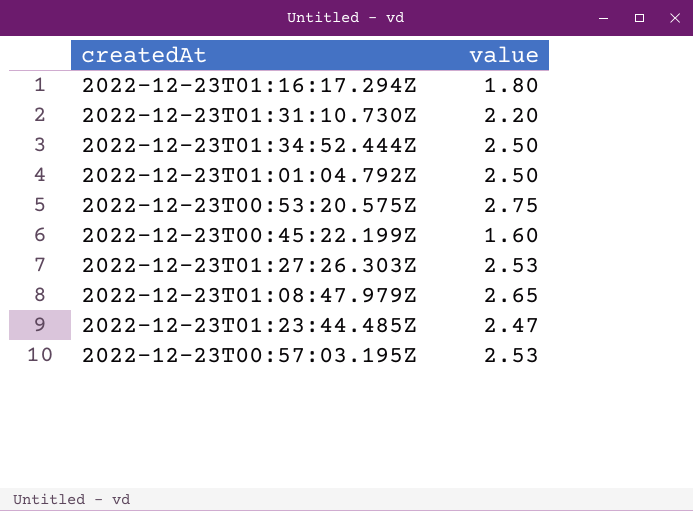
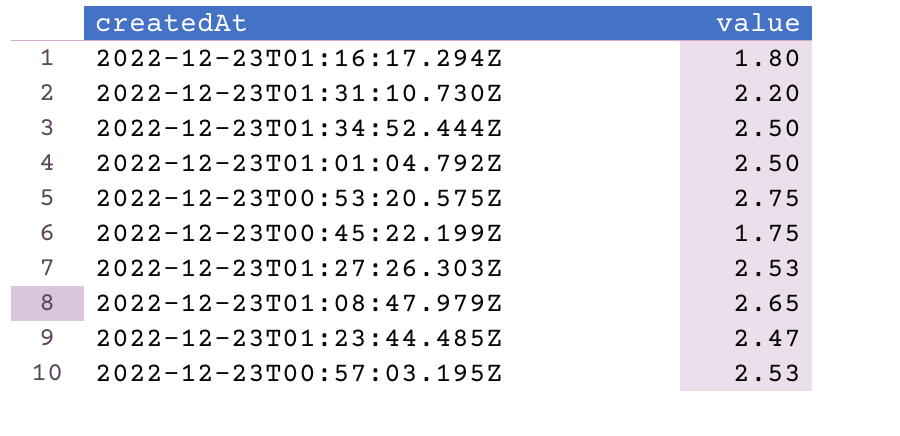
2022-12-23T00:45:22.199Z | value: 1.60 -> 1.75

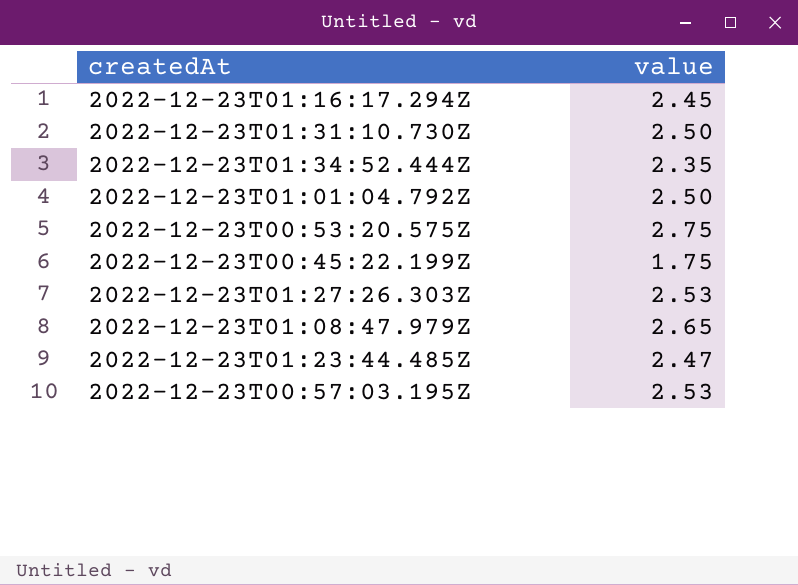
2022-12-23T01:16:17.294Z | value: 1.80 -> 2.45
2022-12-23T01:31:10.730Z | value: 2.20 -> 2.50
2022-12-23T01:34:52.444Z | value: 2.50 -> 2.35

